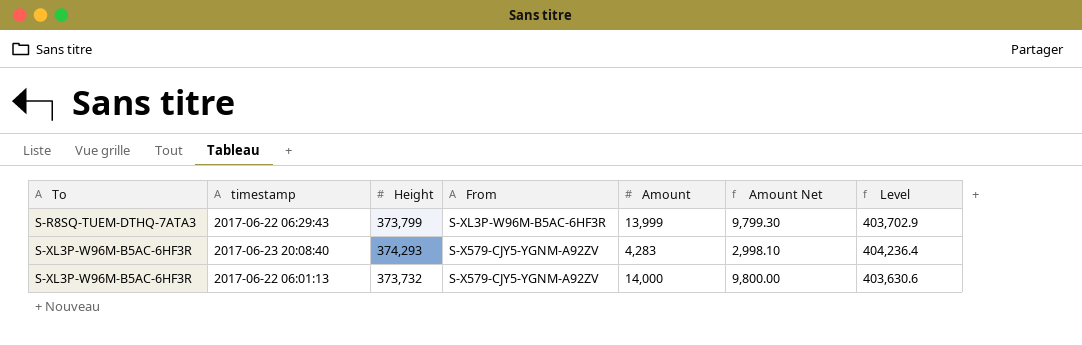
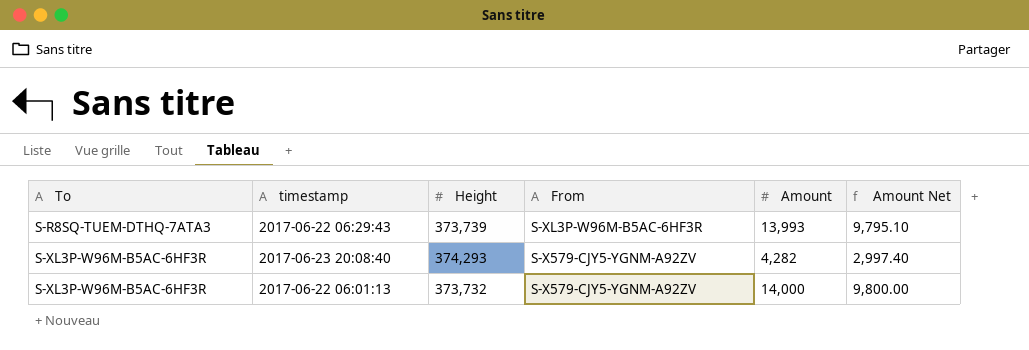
column Level | formula: [Height] * 1.08 -> none
2017-06-22 06:29:43 | Height: 373,799 -> 373,739
2017-06-22 06:29:43 | Amount: 13,999 -> 13,993
2017-06-22 06:29:43 | Amount Net: 9,799.30 -> 9,795.10
2017-06-23 20:08:40 | Amount: 4,283 -> 4,282
2017-06-23 20:08:40 | Amount Net: 2,998.10 -> 2,997.40

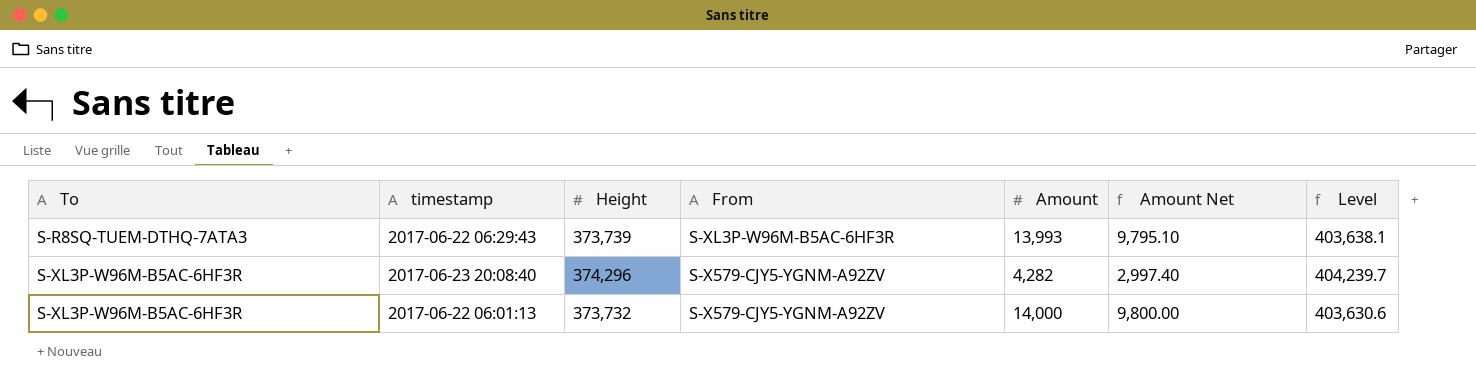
column Level | formula: none -> [Height] * 1.08
2017-06-23 20:08:40 | Height: 374,293 -> 374,296

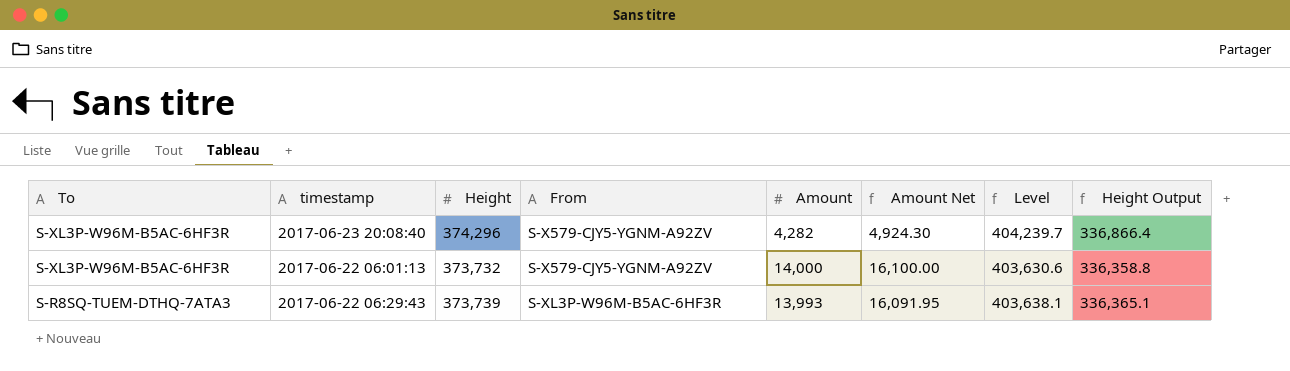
row order: To ascending -> To descending
column Amount Net | formula: [Amount] * 0.7 -> [Amount] * 1.15
column Height Output | formula: none -> [Height] * 0.9

